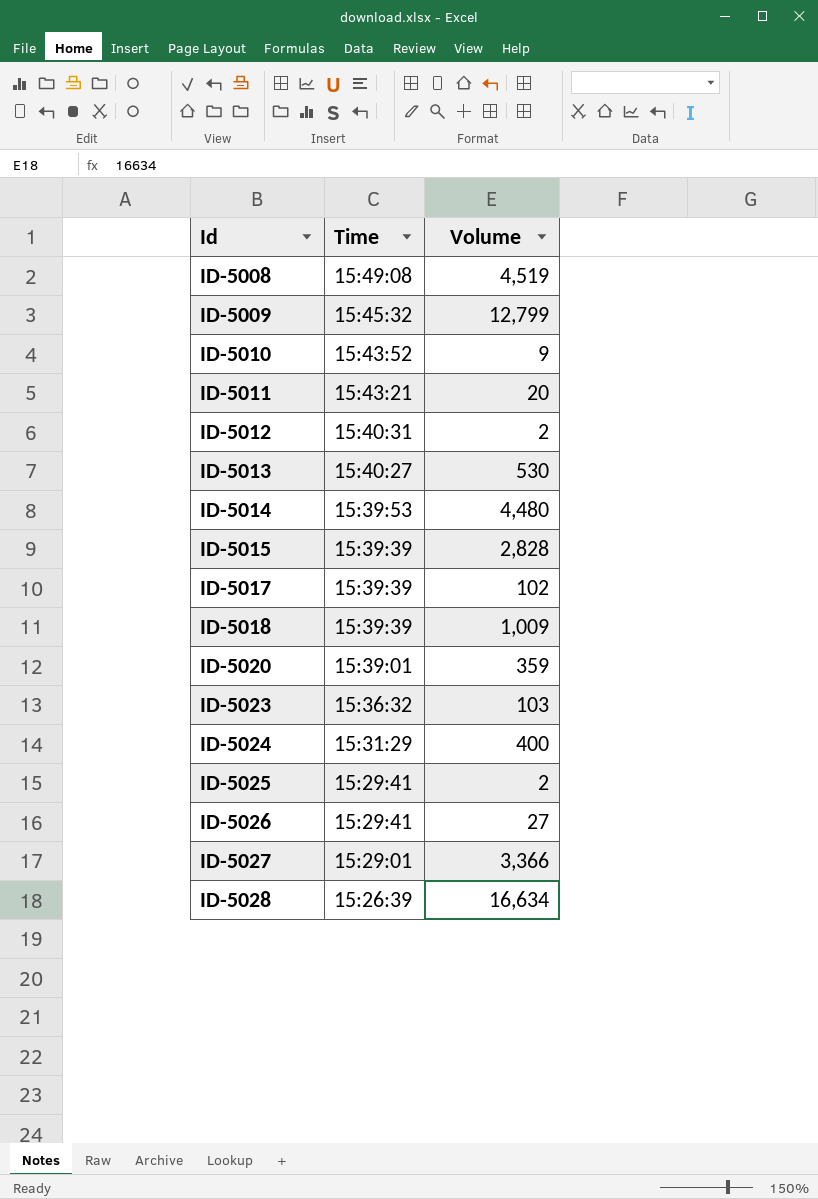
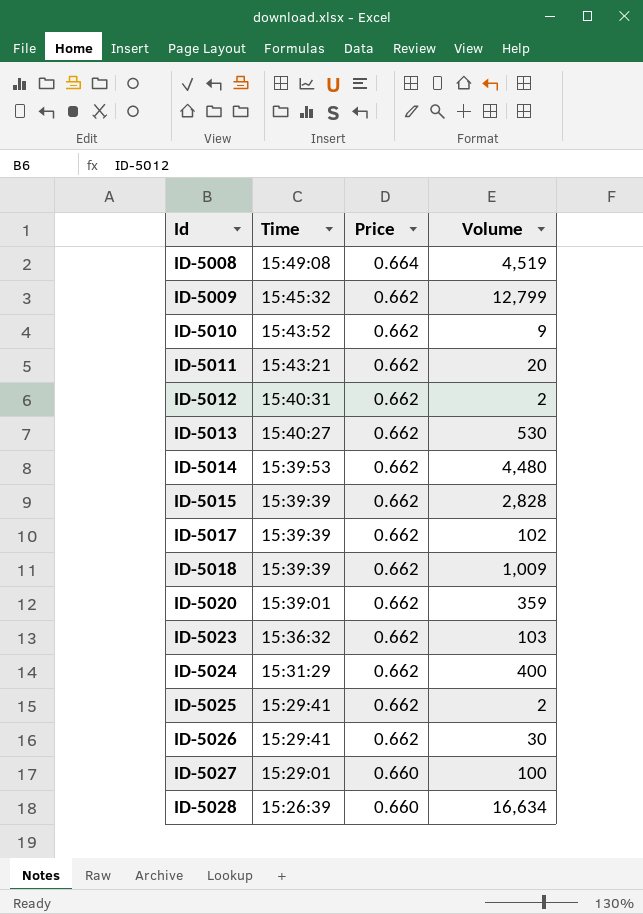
column Price | position: none -> 3
ID-5026 | Volume: 27 -> 30
ID-5027 | Volume: 3,366 -> 100

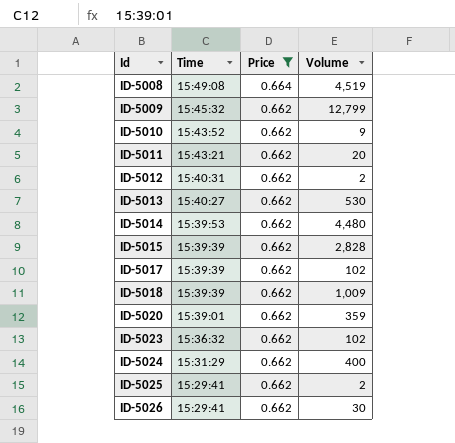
filter: none -> Price != 0.660
ID-5023 | Volume: 103 -> 102

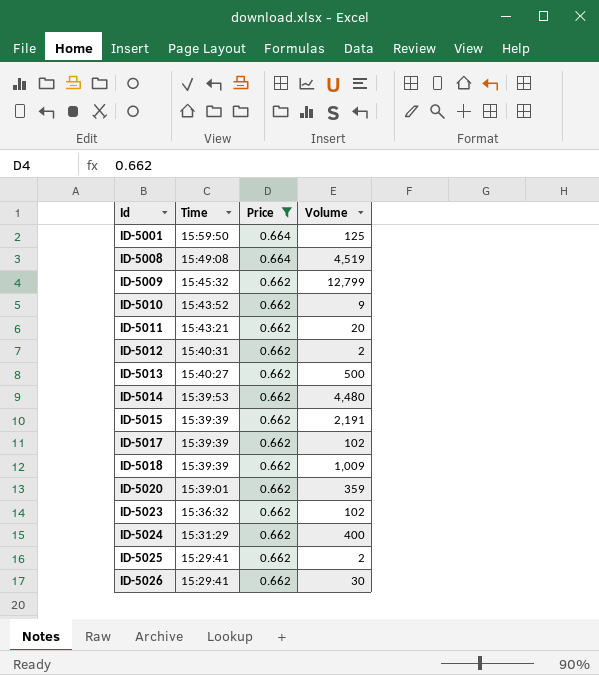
row ID-5001: none -> 15:59:50 | 0.664 | 125
ID-5013 | Volume: 530 -> 500
ID-5015 | Volume: 2,828 -> 2,191

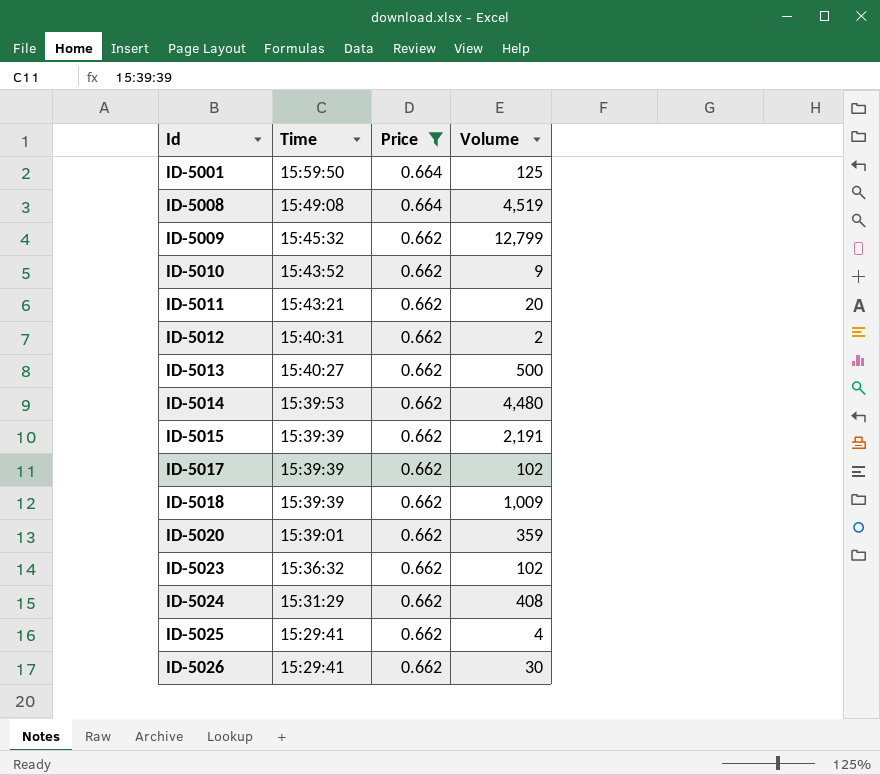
ID-5024 | Volume: 400 -> 408
ID-5025 | Volume: 2 -> 4

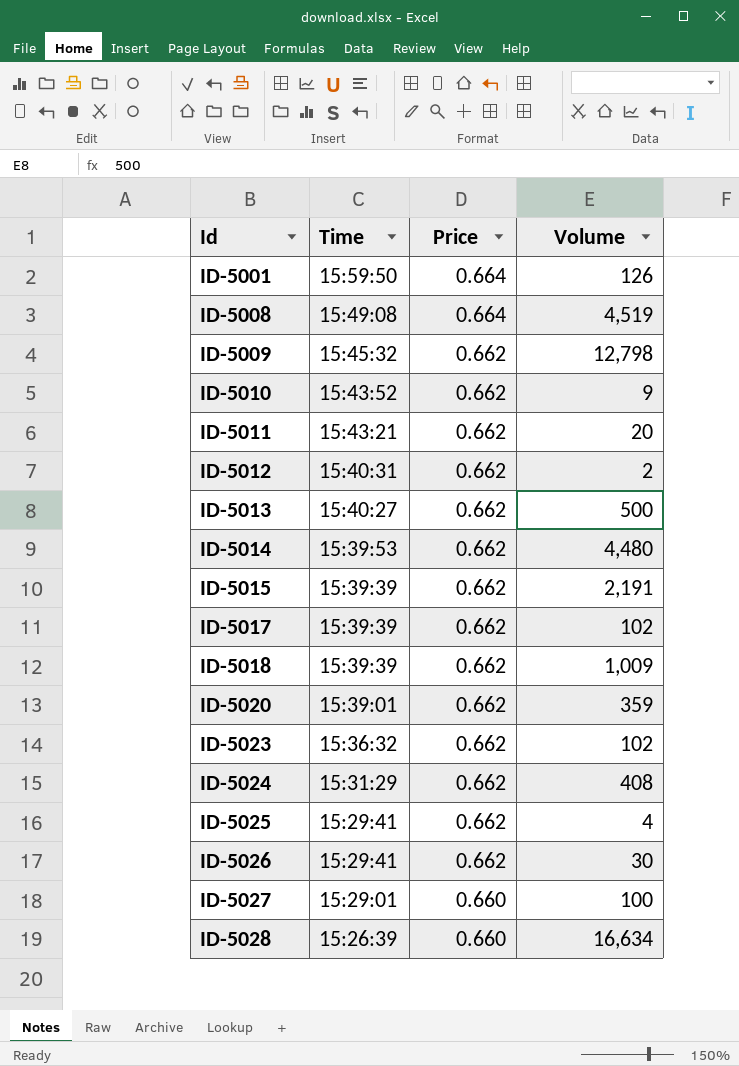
filter: Price != 0.660 -> none
ID-5001 | Volume: 125 -> 126
ID-5009 | Volume: 12,799 -> 12,798

